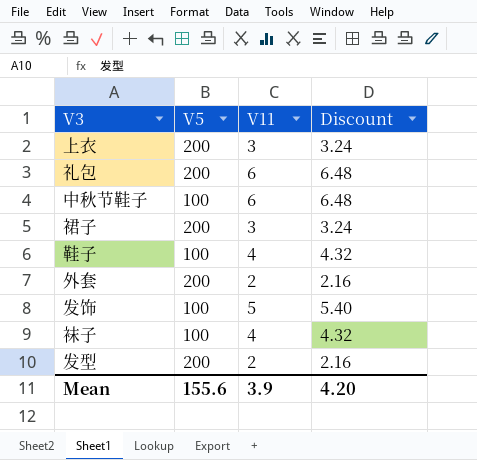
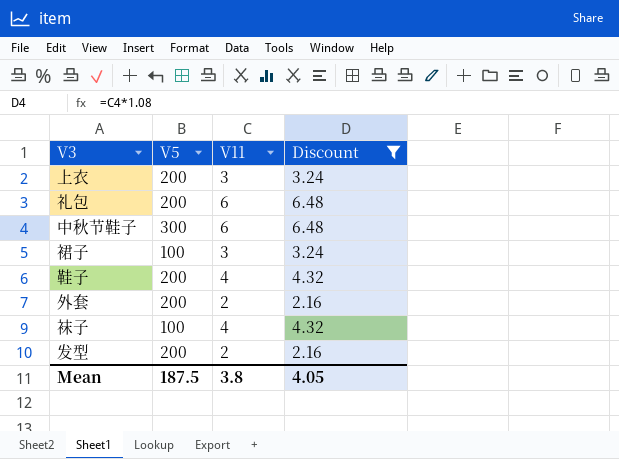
filter: none -> Discount != 5.40
中秋节鞋子 | V5: 100 -> 300
裙子 | V5: 200 -> 100
鞋子 | V5: 100 -> 200
Mean | V5: 155.6 -> 187.5
Mean | V11: 3.9 -> 3.8
Mean | Discount: 4.20 -> 4.05

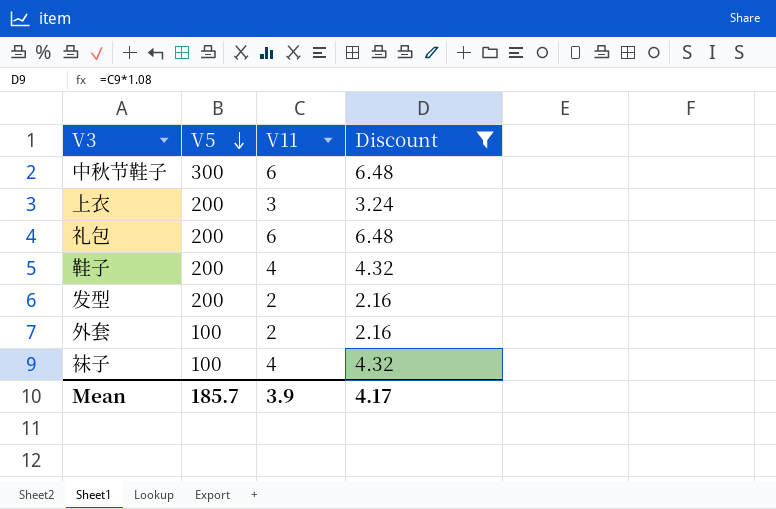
row order: none -> V5 descending
row 裙子: 100 | 3 | 3.24 -> none
外套 | V5: 200 -> 100
Mean | V5: 187.5 -> 185.7
Mean | V11: 3.8 -> 3.9
Mean | Discount: 4.05 -> 4.17

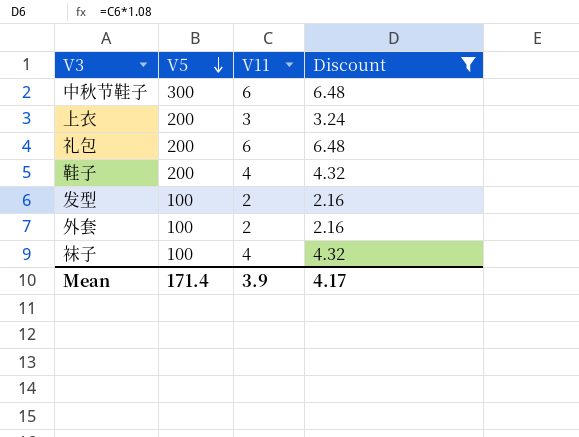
发型 | V5: 200 -> 100
Mean | V5: 185.7 -> 171.4

